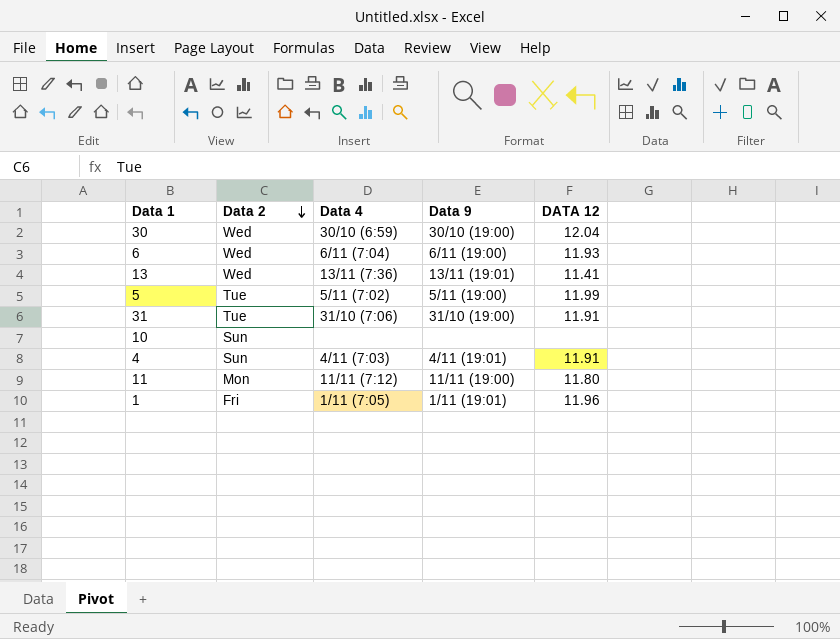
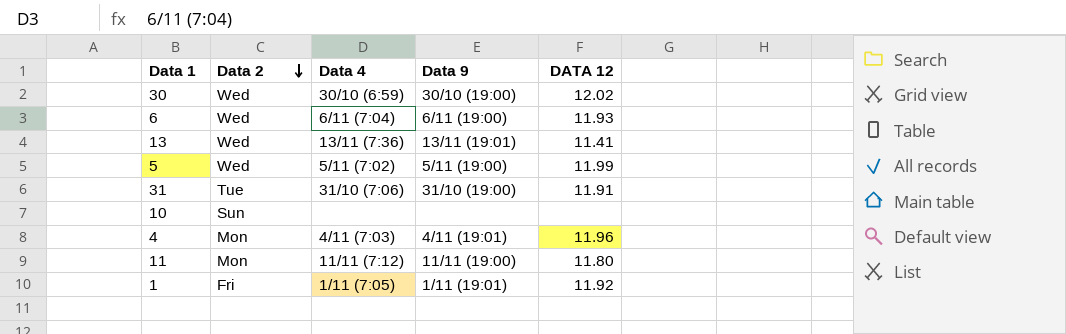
30 | DATA 12: 12.04 -> 12.02
5 | Data 2: Tue -> Wed
4 | Data 2: Sun -> Mon
4 | DATA 12: 11.91 -> 11.96
1 | DATA 12: 11.96 -> 11.92

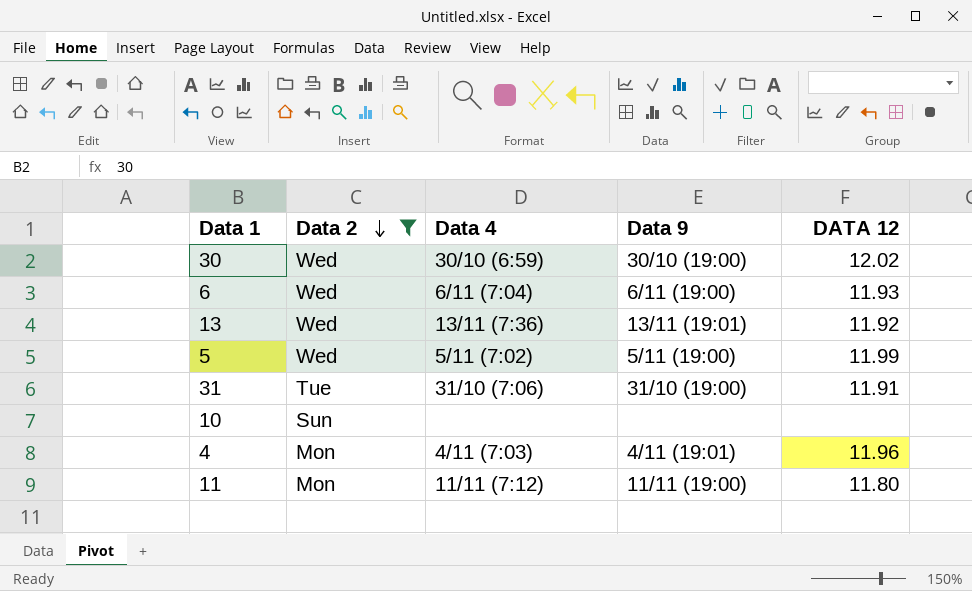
filter: none -> Data 2 != Fri
13 | DATA 12: 11.41 -> 11.92

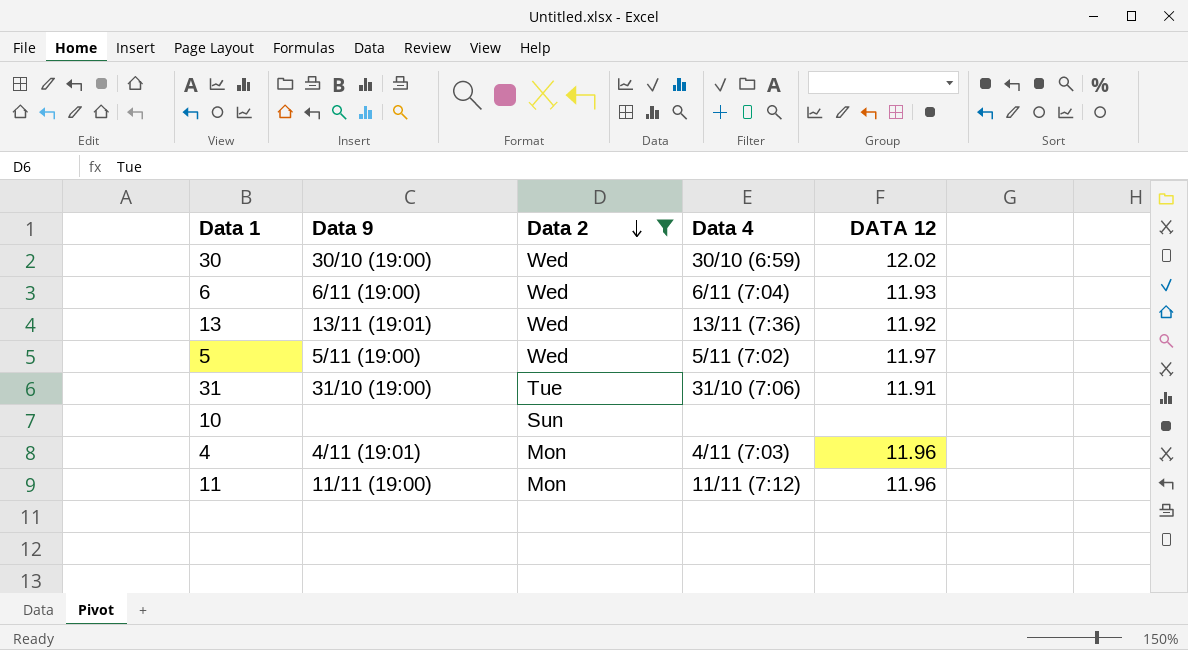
column Data 9 | position: 4 -> 2
5 | DATA 12: 11.99 -> 11.97
11 | DATA 12: 11.80 -> 11.96

